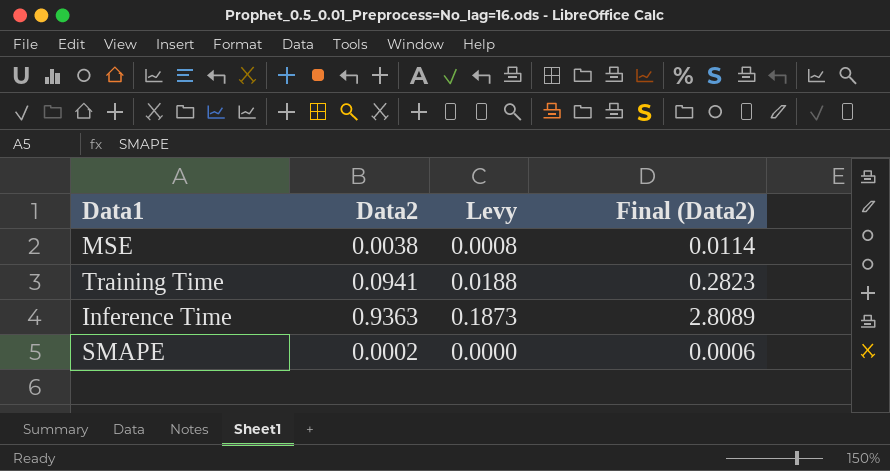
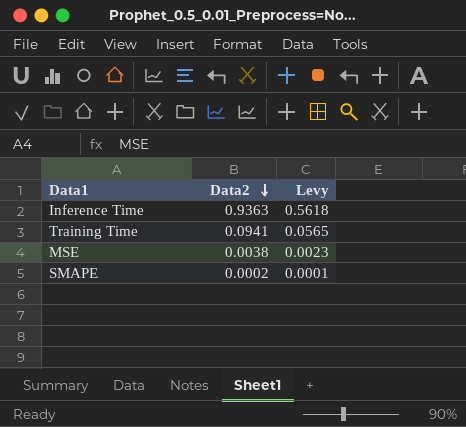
row order: none -> Data2 descending
column Final (Data2) | formula: [Data2] * 3 -> none
column Levy | formula: [Data2] * 0.2 -> [Data2] * 0.6

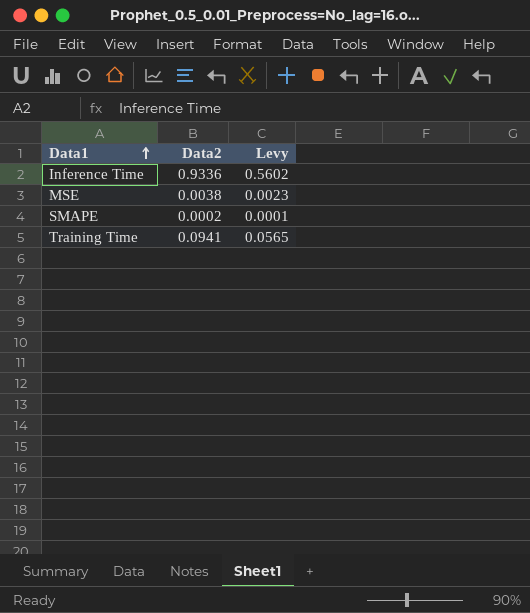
row order: Data2 descending -> Data1 ascending
Inference Time | Data2: 0.9363 -> 0.9336
Inference Time | Levy: 0.5618 -> 0.5602

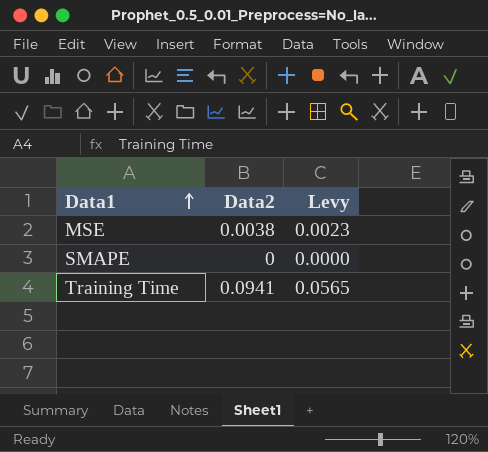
row Inference Time: 0.9336 | 0.5602 -> none
SMAPE | Data2: 0.0002 -> 0
SMAPE | Levy: 0.0001 -> 0.0000

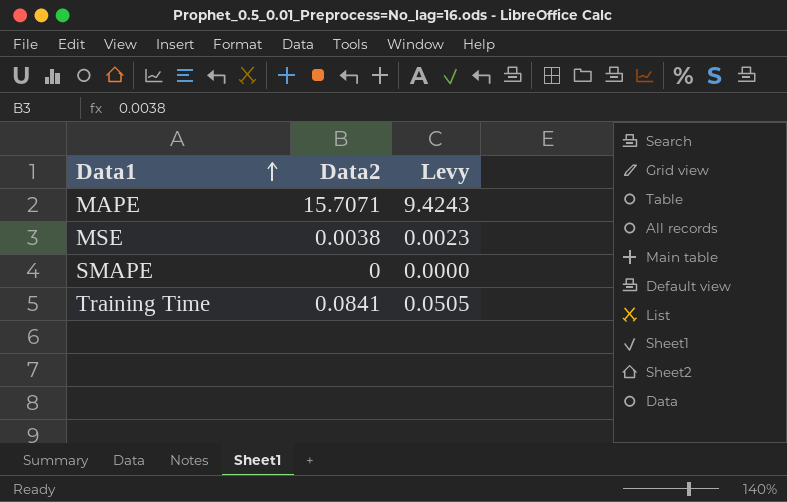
row MAPE: none -> 15.7071 | 9.4243
Training Time | Data2: 0.0941 -> 0.0841
Training Time | Levy: 0.0565 -> 0.0505

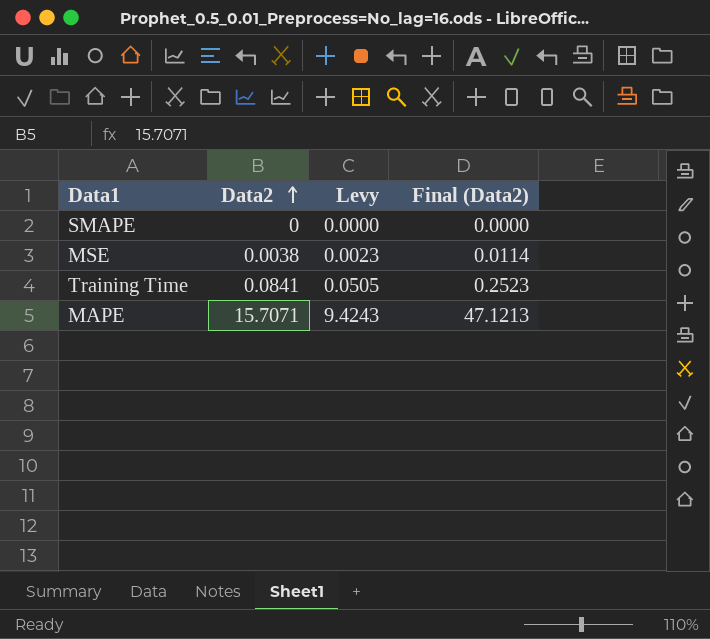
row order: Data1 ascending -> Data2 ascending
column Final (Data2) | formula: none -> [Data2] * 3

